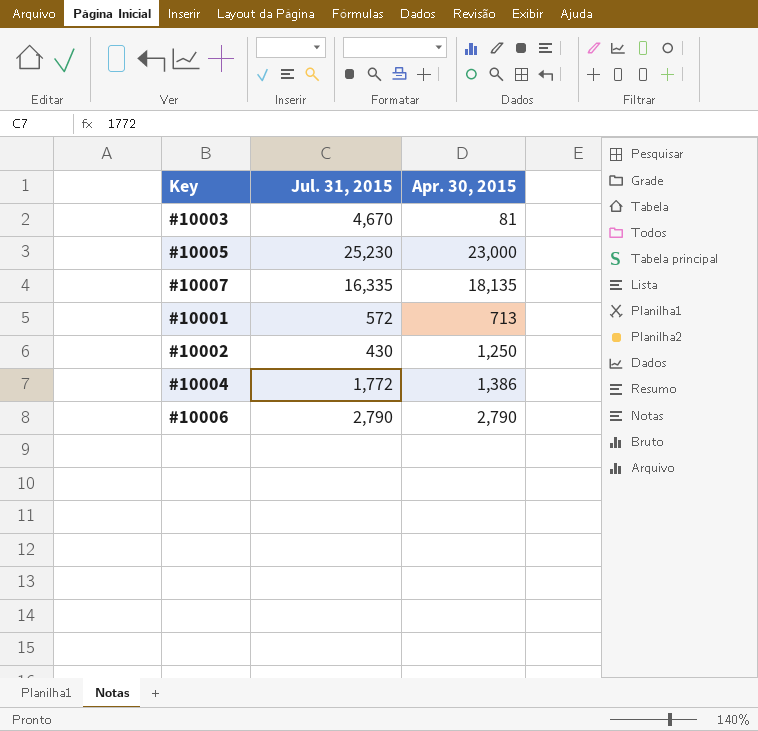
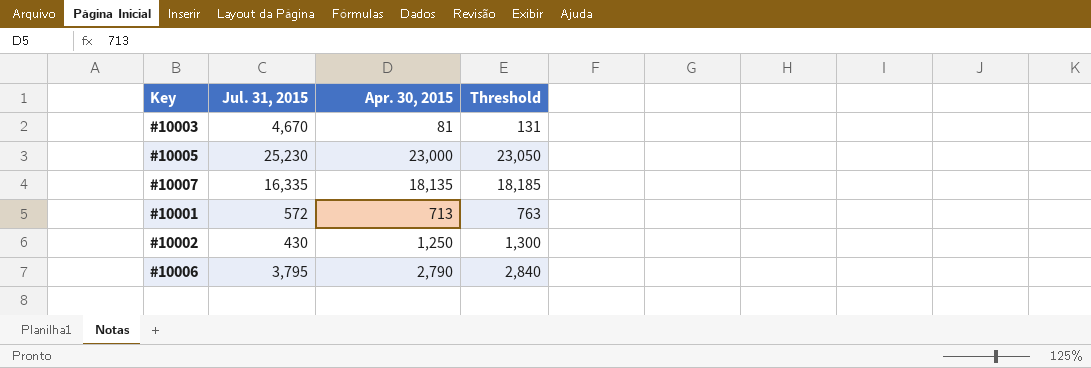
column Threshold | formula: none -> [Apr. 30, 2015] + 50
row #10004: 1,772 | 1,386 -> none
#10006 | Jul. 31, 2015: 2,790 -> 3,795

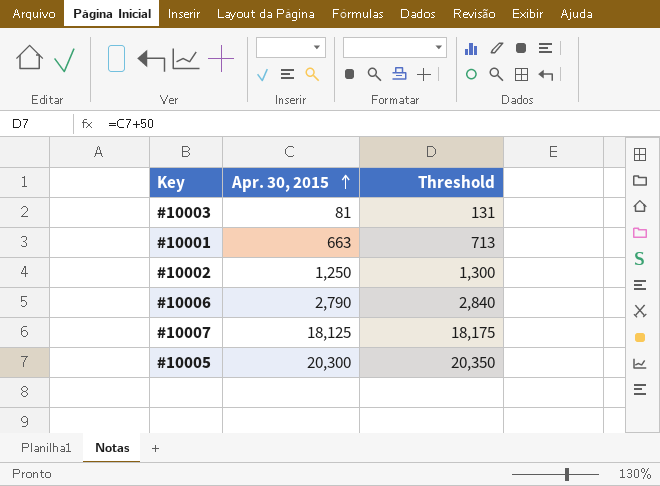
row order: none -> Apr. 30, 2015 ascending
column Jul. 31, 2015 | position: 2 -> none
#10001 | Apr. 30, 2015: 713 -> 663
#10001 | Threshold: 763 -> 713
#10007 | Apr. 30, 2015: 18,135 -> 18,125
#10007 | Threshold: 18,185 -> 18,175
#10005 | Apr. 30, 2015: 23,000 -> 20,300
#10005 | Threshold: 23,050 -> 20,350

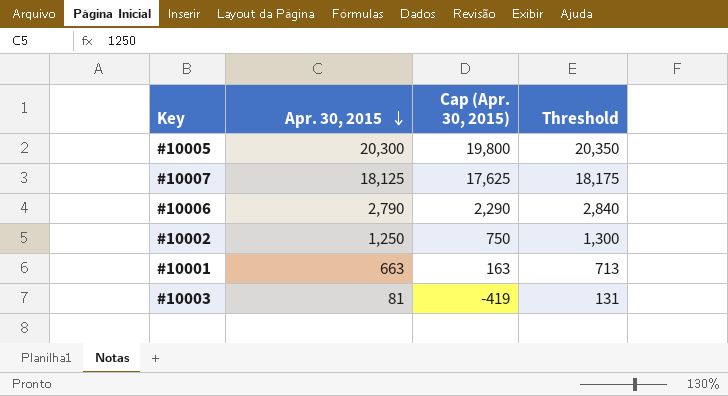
row order: Apr. 30, 2015 ascending -> Apr. 30, 2015 descending
column Cap (Apr. 30, 2015) | formula: none -> [Apr. 30, 2015] - 500

